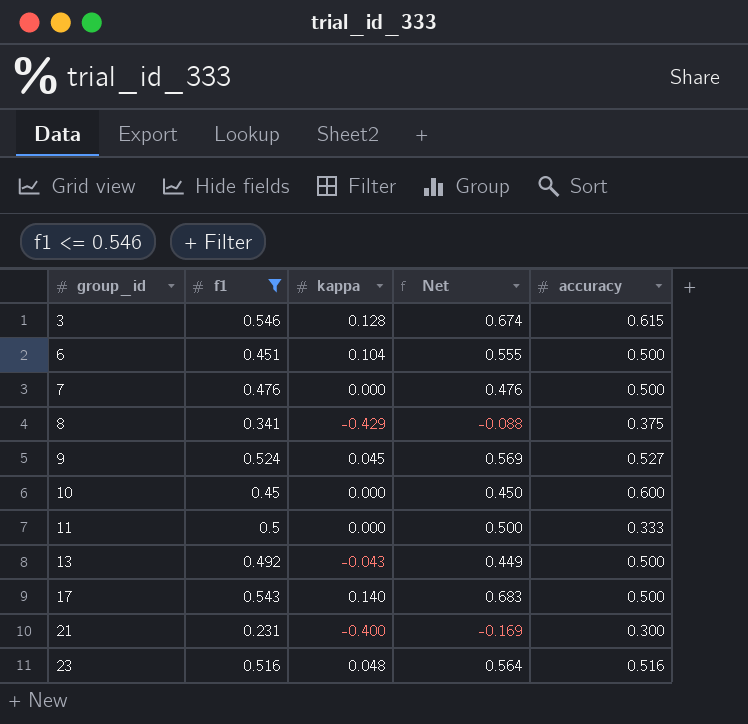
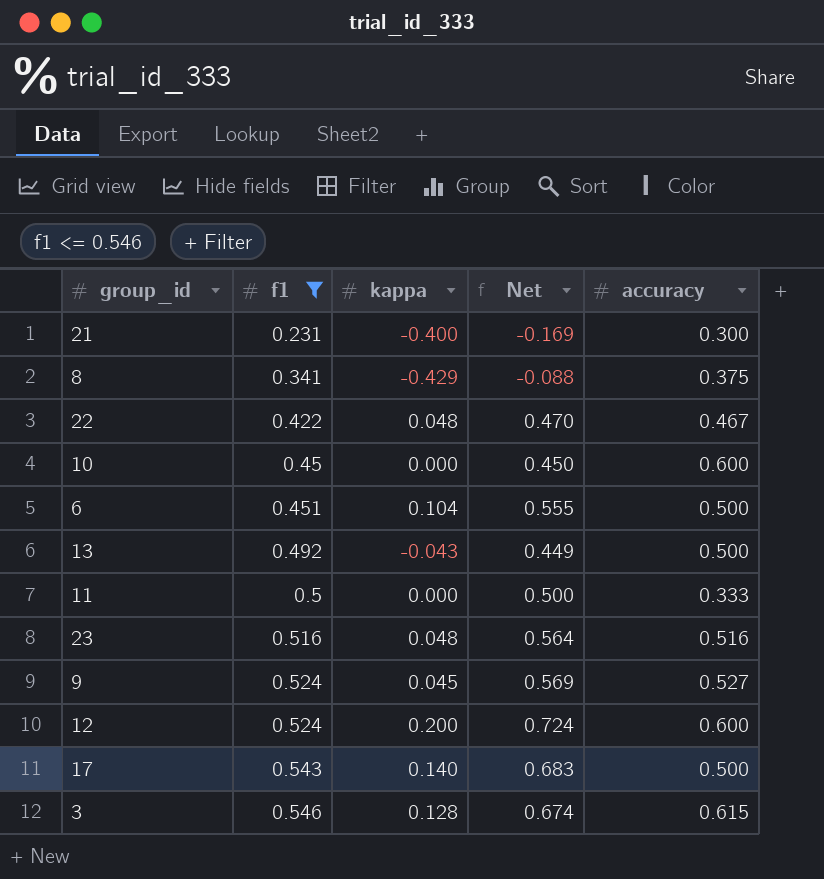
row order: group_id ascending -> f1 ascending
row 7: 0.476 | 0.000 | 0.476 | 0.500 -> none
row 22: none -> 0.422 | 0.048 | 0.470 | 0.467
row 12: none -> 0.524 | 0.200 | 0.724 | 0.600

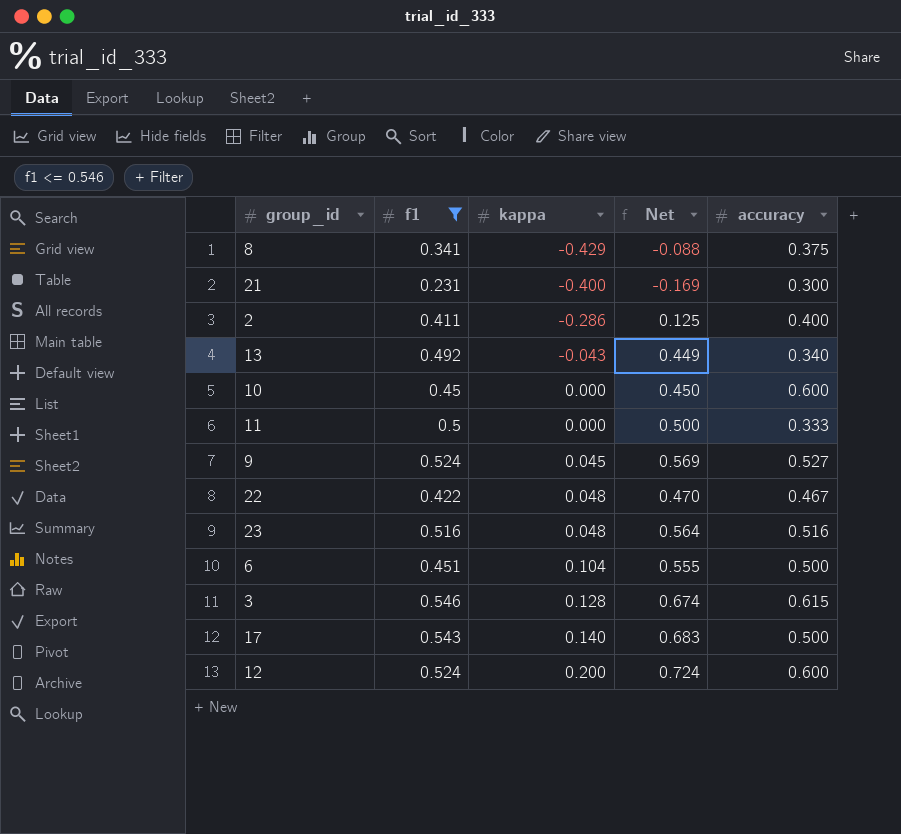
row order: f1 ascending -> kappa ascending
row 2: none -> 0.411 | -0.286 | 0.125 | 0.400
13 | accuracy: 0.500 -> 0.340

